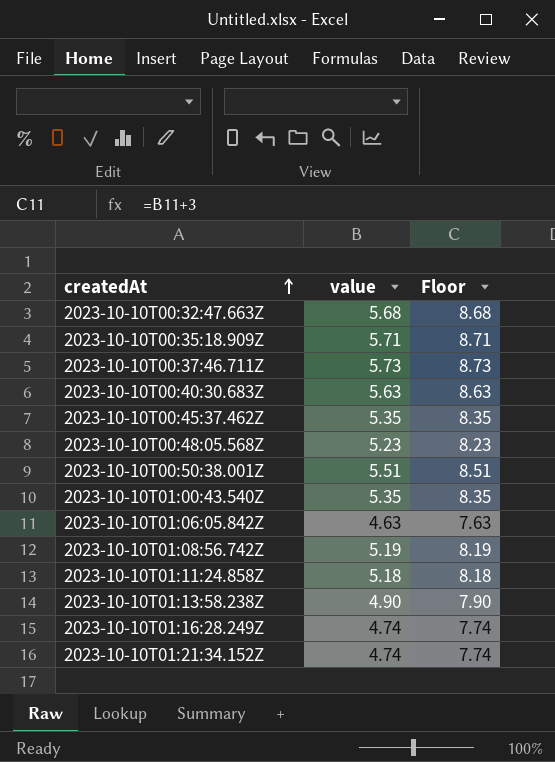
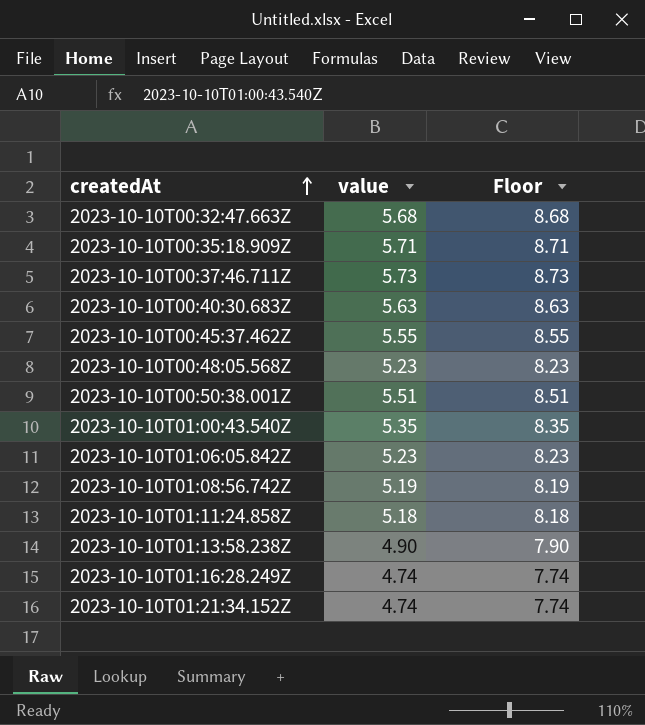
2023-10-10T00:45:37.462Z | value: 5.35 -> 5.55
2023-10-10T00:45:37.462Z | Floor: 8.35 -> 8.55
2023-10-10T01:06:05.842Z | value: 4.63 -> 5.23
2023-10-10T01:06:05.842Z | Floor: 7.63 -> 8.23

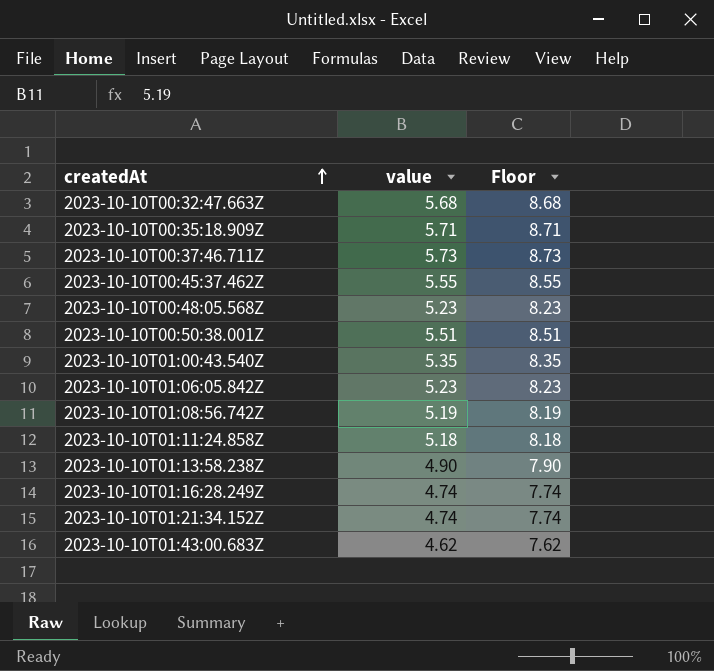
row 2023-10-10T00:40:30.683Z: 5.63 | 8.63 -> none
row 2023-10-10T01:43:00.683Z: none -> 4.62 | 7.62

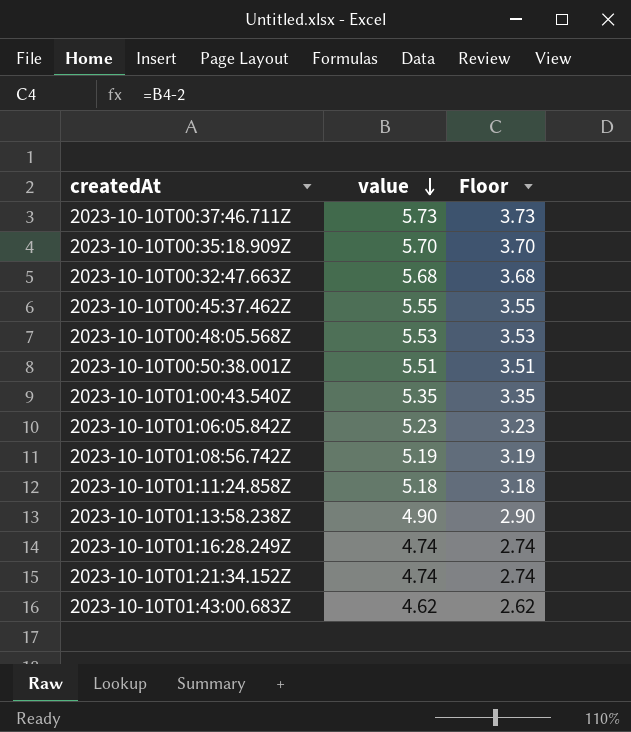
row order: createdAt ascending -> value descending
column Floor | formula: [value] + 3 -> [value] - 2
2023-10-10T00:35:18.909Z | value: 5.71 -> 5.70
2023-10-10T00:48:05.568Z | value: 5.23 -> 5.53

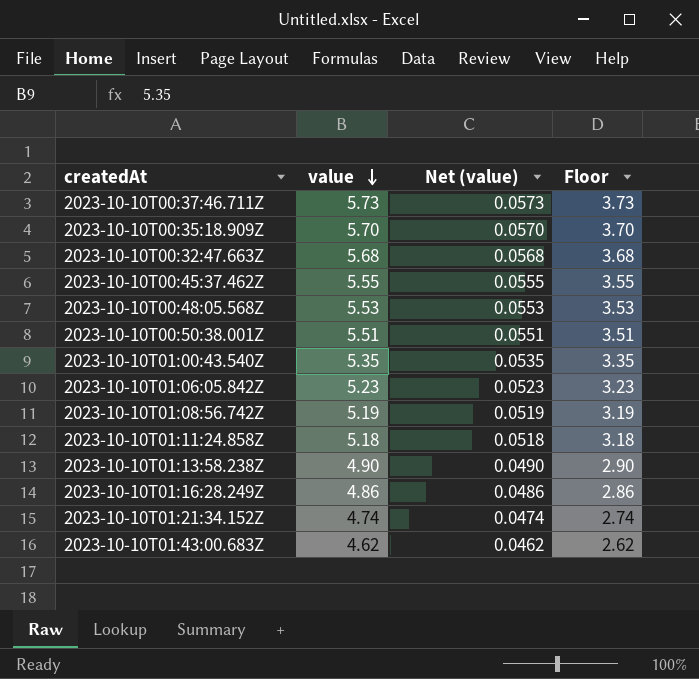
column Net (value) | formula: none -> [value] * 0.01
2023-10-10T01:16:28.249Z | value: 4.74 -> 4.86
2023-10-10T01:16:28.249Z | Floor: 2.74 -> 2.86

